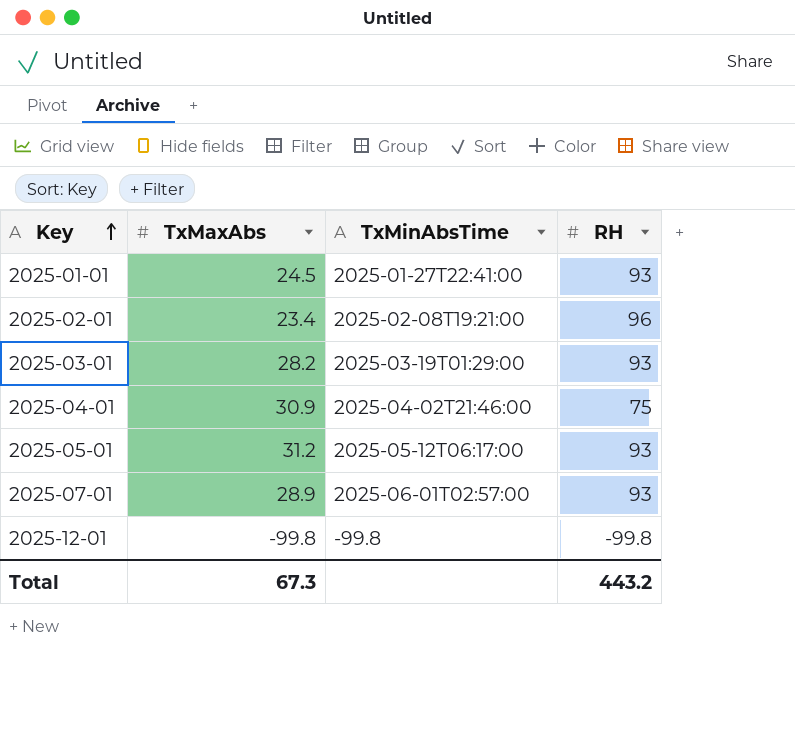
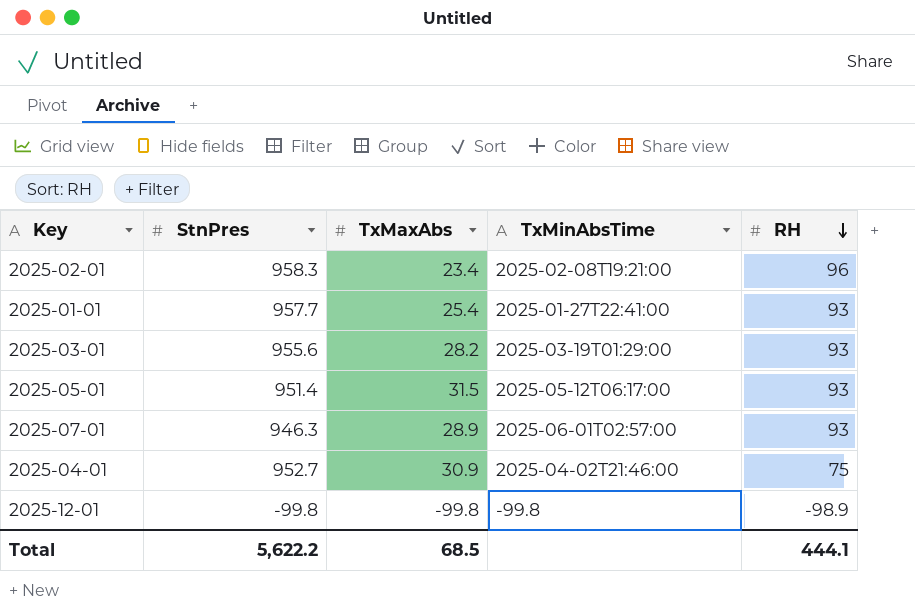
row order: Key ascending -> RH descending
column StnPres | position: none -> 2
2025-01-01 | TxMaxAbs: 24.5 -> 25.4
2025-05-01 | TxMaxAbs: 31.2 -> 31.5
2025-12-01 | RH: -99.8 -> -98.9
Total | TxMaxAbs: 67.3 -> 68.5
Total | RH: 443.2 -> 444.1

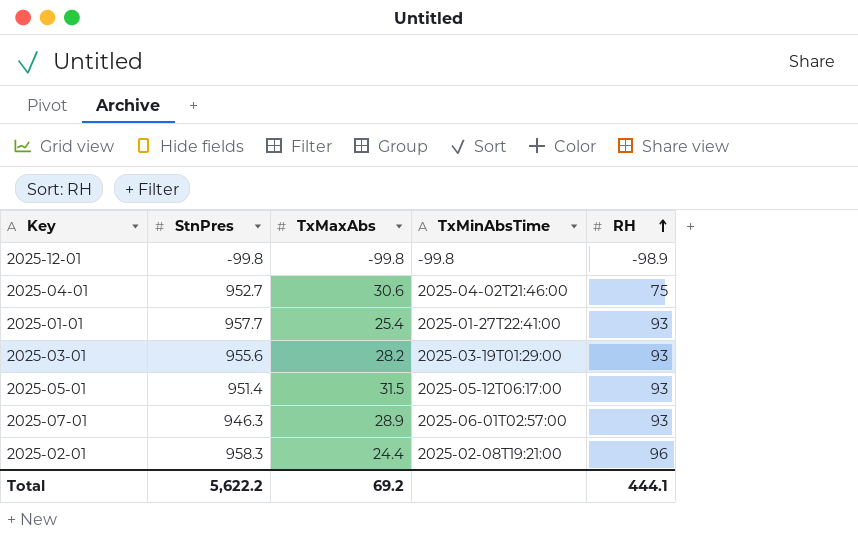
row order: RH descending -> RH ascending
2025-04-01 | TxMaxAbs: 30.9 -> 30.6
2025-02-01 | TxMaxAbs: 23.4 -> 24.4
Total | TxMaxAbs: 68.5 -> 69.2

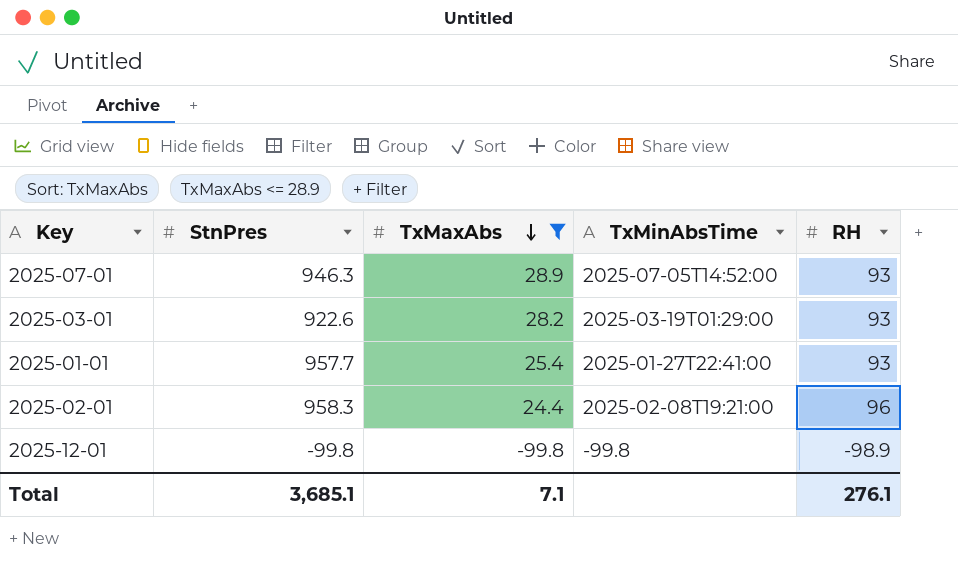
filter: none -> TxMaxAbs <= 28.9
row order: RH ascending -> TxMaxAbs descending
2025-07-01 | TxMinAbsTime: 2025-06-01T02:57:00 -> 2025-07-05T14:52:00
2025-03-01 | StnPres: 955.6 -> 922.6
Total | StnPres: 5,622.2 -> 3,685.1
Total | TxMaxAbs: 69.2 -> 7.1
Total | RH: 444.1 -> 276.1

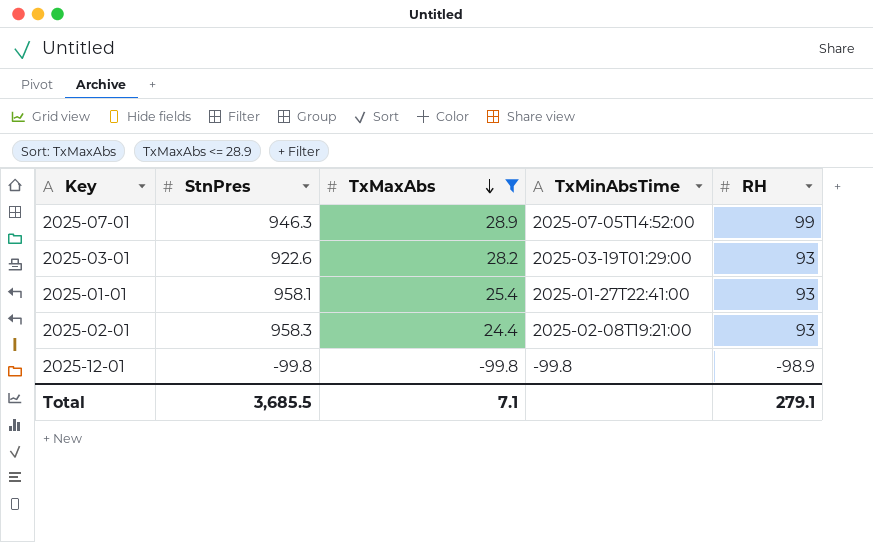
2025-07-01 | RH: 93 -> 99
2025-01-01 | StnPres: 957.7 -> 958.1
2025-02-01 | RH: 96 -> 93
Total | StnPres: 3,685.1 -> 3,685.5
Total | RH: 276.1 -> 279.1

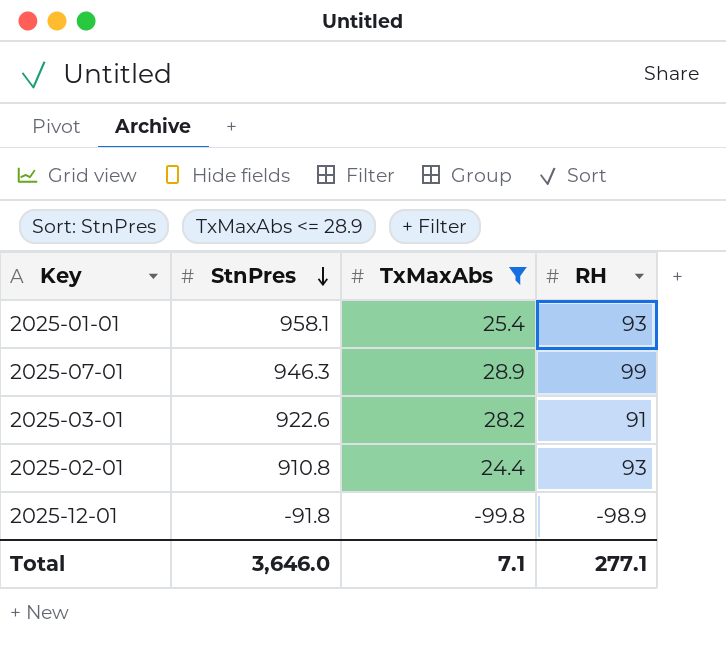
row order: TxMaxAbs descending -> StnPres descending
column TxMinAbsTime | position: 4 -> none
2025-03-01 | RH: 93 -> 91
2025-02-01 | StnPres: 958.3 -> 910.8
2025-12-01 | StnPres: -99.8 -> -91.8
Total | StnPres: 3,685.5 -> 3,646.0
Total | RH: 279.1 -> 277.1

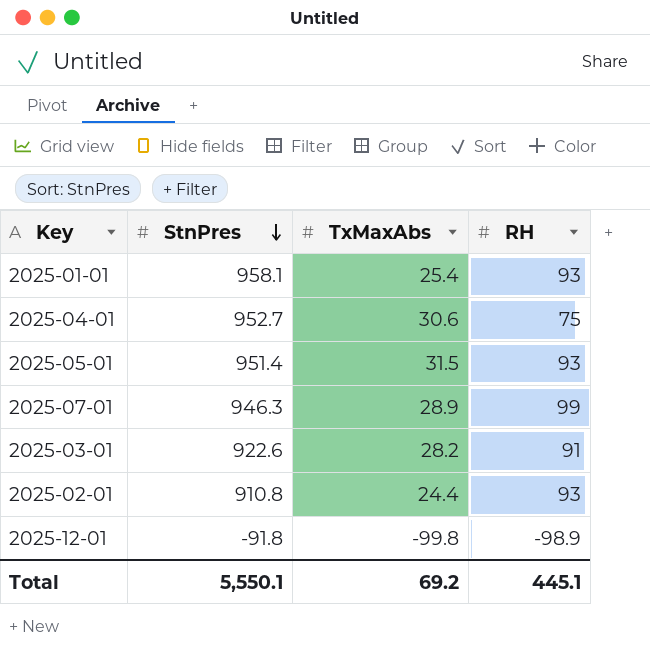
filter: TxMaxAbs <= 28.9 -> none
Total | StnPres: 3,646.0 -> 5,550.1
Total | TxMaxAbs: 7.1 -> 69.2
Total | RH: 277.1 -> 445.1

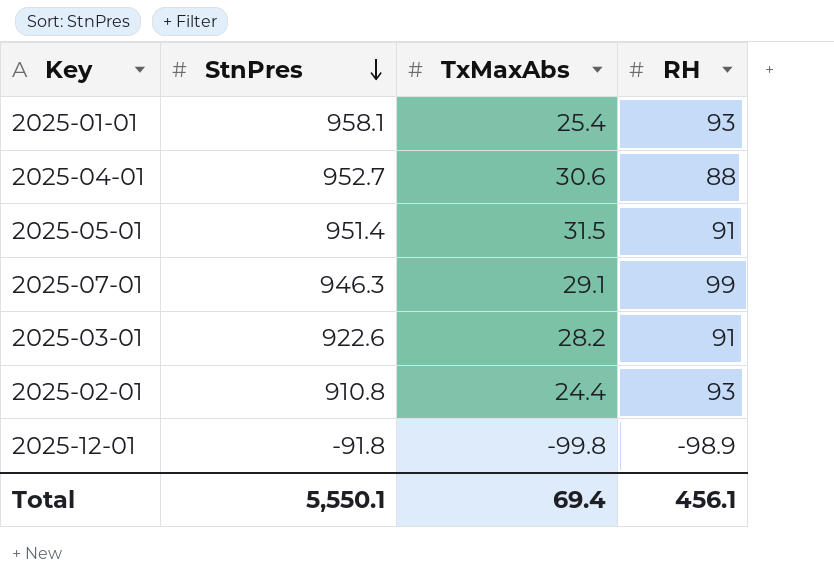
2025-04-01 | RH: 75 -> 88
2025-05-01 | RH: 93 -> 91
2025-07-01 | TxMaxAbs: 28.9 -> 29.1
Total | TxMaxAbs: 69.2 -> 69.4
Total | RH: 445.1 -> 456.1

